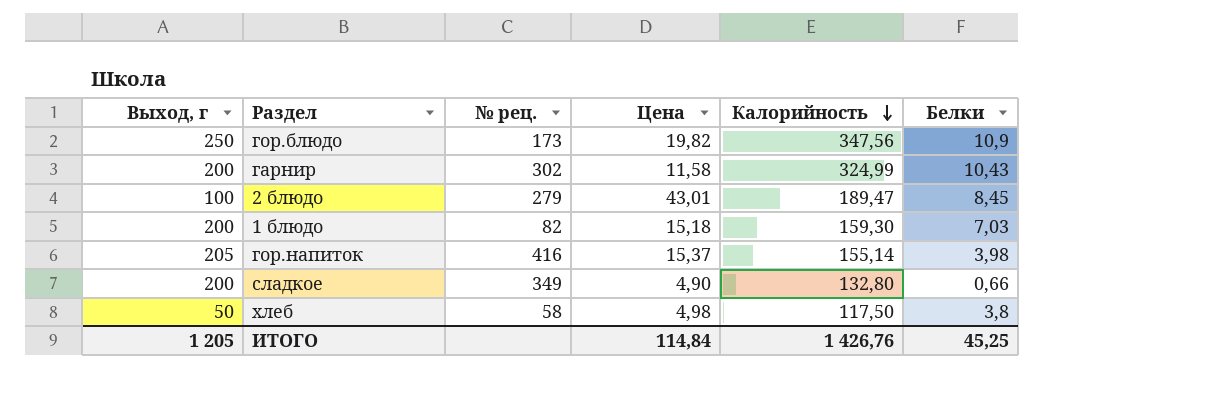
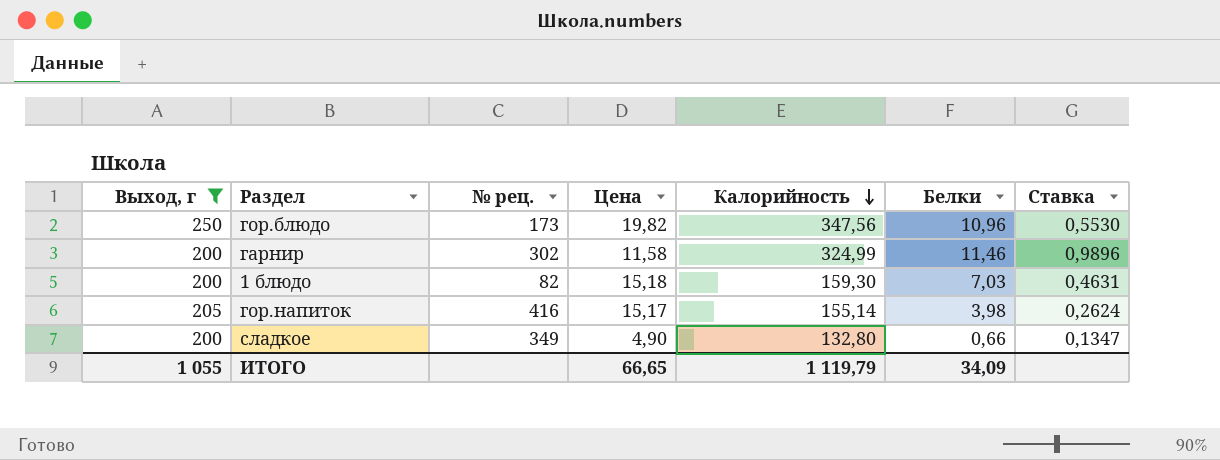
filter: none -> Выход, г >= 200
column Ставка | formula: none -> [Белки] / [Цена]
гор.блюдо | Белки: 10,9 -> 10,96
гарнир | Белки: 10,43 -> 11,46
гор.напиток | Цена: 15,37 -> 15,17
ИТОГО | Выход, г: 1 205 -> 1 055
ИТОГО | Цена: 114,84 -> 66,65
ИТОГО | Калорийность: 1 426,76 -> 1 119,79
ИТОГО | Белки: 45,25 -> 34,09

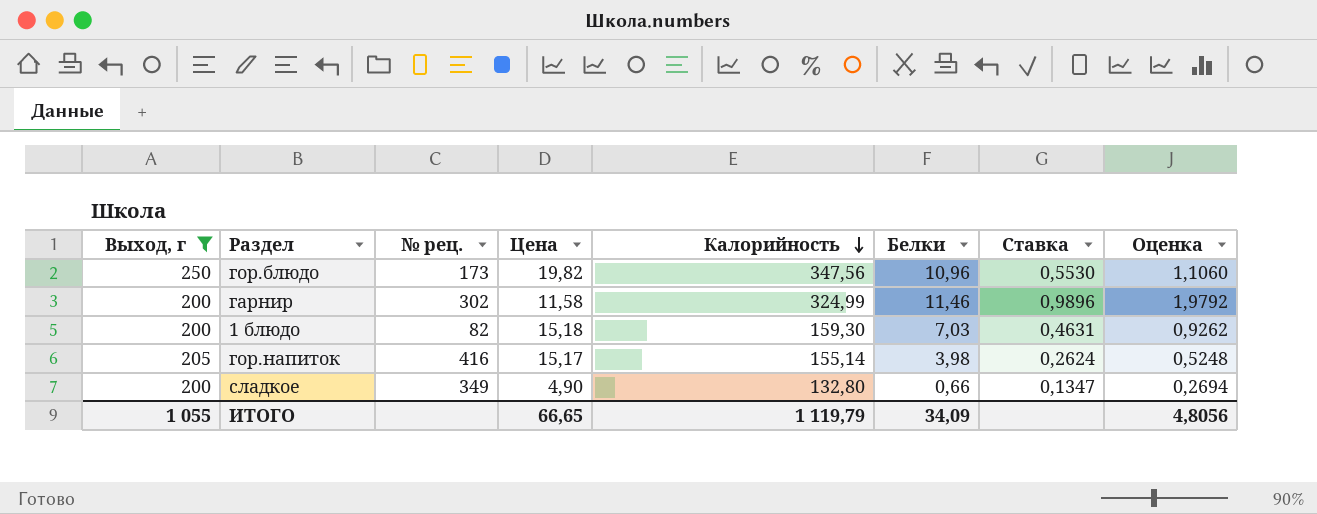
column Оценка | formula: none -> [Ставка] * 2

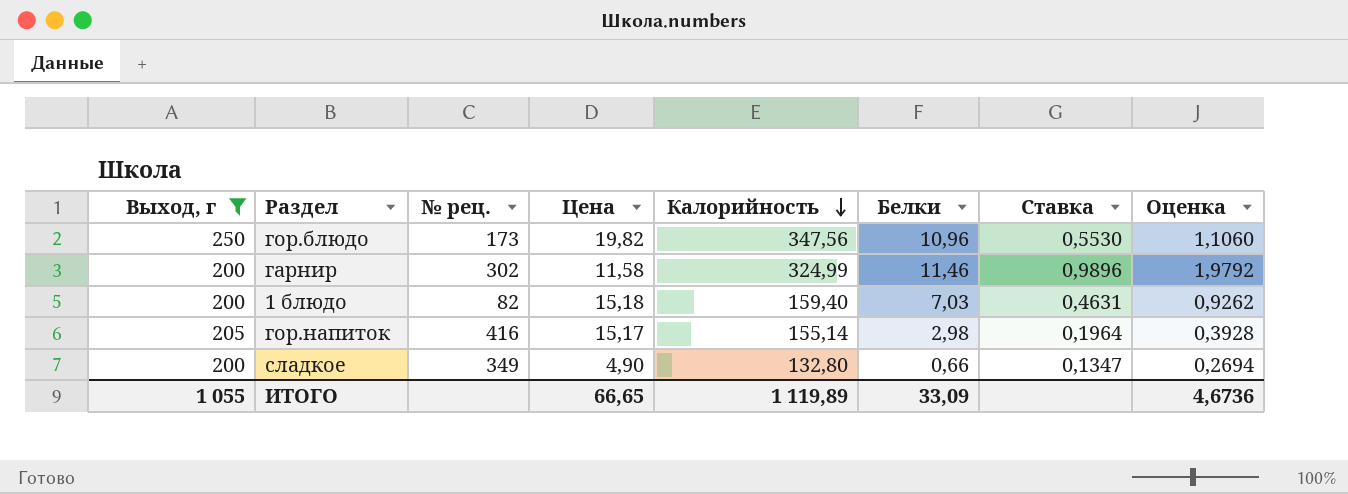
1 блюдо | Калорийность: 159,30 -> 159,40
гор.напиток | Белки: 3,98 -> 2,98
гор.напиток | Ставка: 0,2624 -> 0,1964
гор.напиток | Оценка: 0,5248 -> 0,3928
ИТОГО | Калорийность: 1 119,79 -> 1 119,89
ИТОГО | Белки: 34,09 -> 33,09
ИТОГО | Оценка: 4,8056 -> 4,6736

